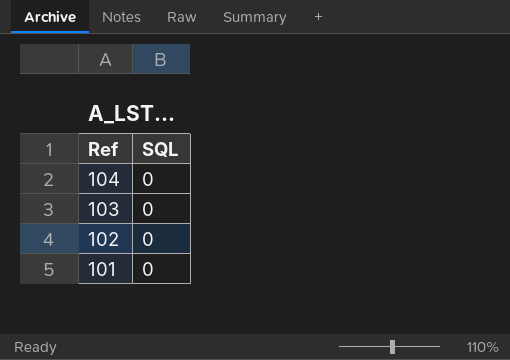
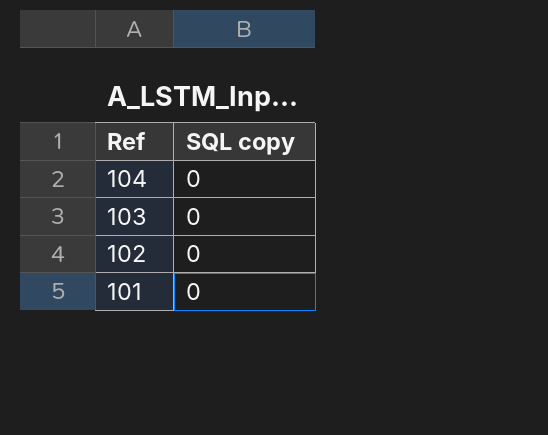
column name: SQL -> SQL copy

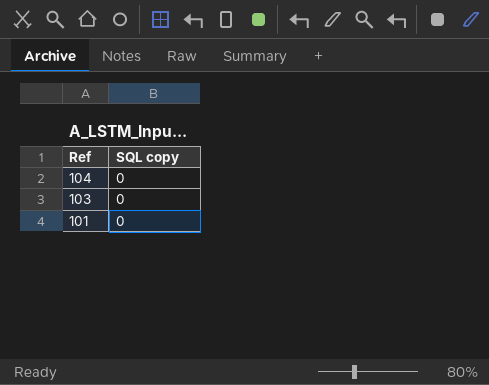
row 102: 0 -> none

